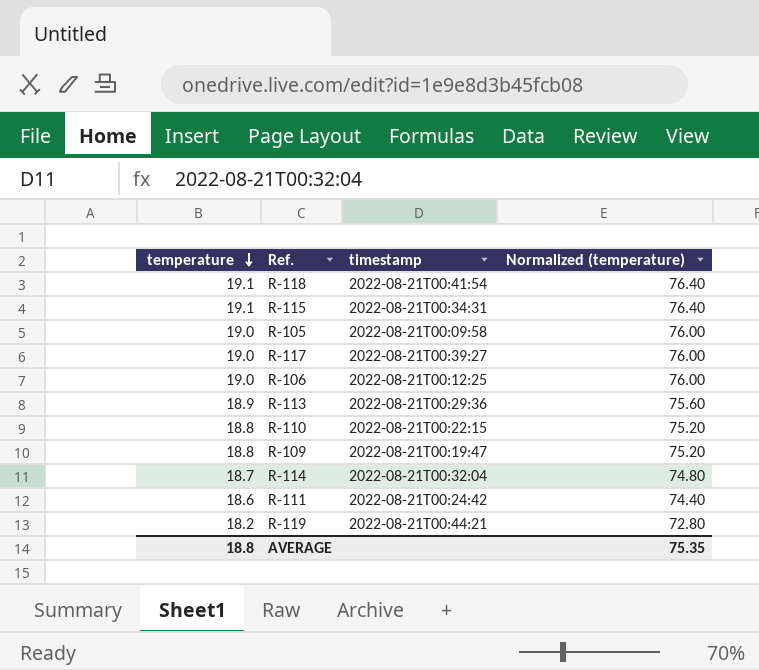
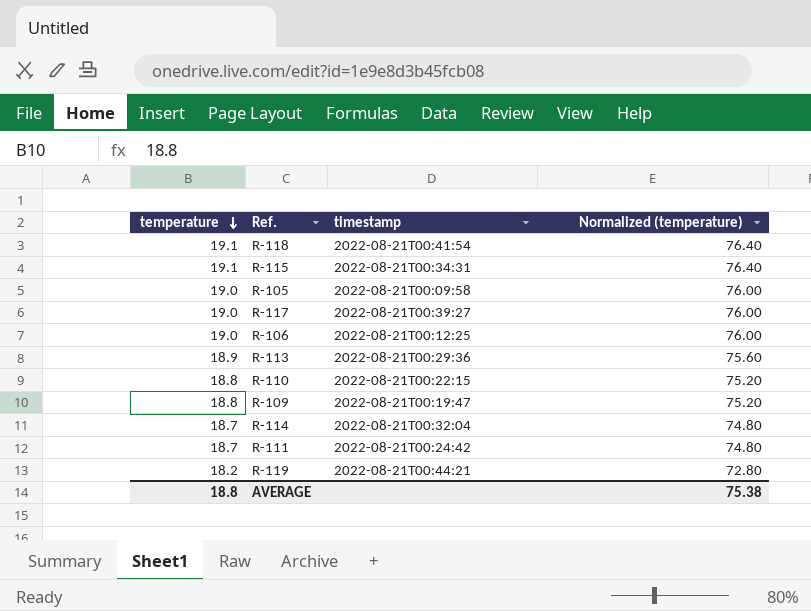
R-111 | temperature: 18.6 -> 18.7
R-111 | Normalized (temperature): 74.40 -> 74.80
AVERAGE | Normalized (temperature): 75.35 -> 75.38

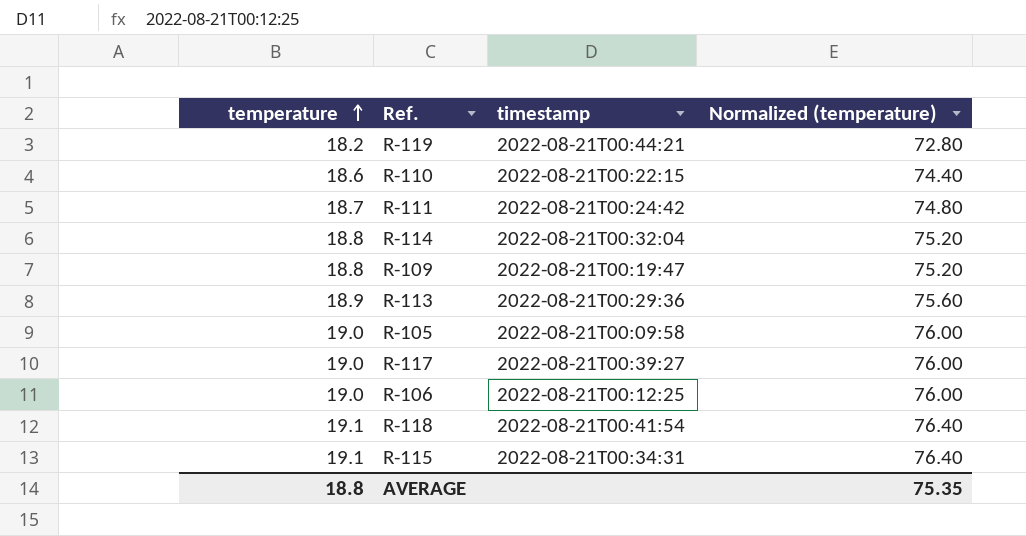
row order: temperature descending -> temperature ascending
R-110 | temperature: 18.8 -> 18.6
R-110 | Normalized (temperature): 75.20 -> 74.40
R-114 | temperature: 18.7 -> 18.8
R-114 | Normalized (temperature): 74.80 -> 75.20
AVERAGE | Normalized (temperature): 75.38 -> 75.35

